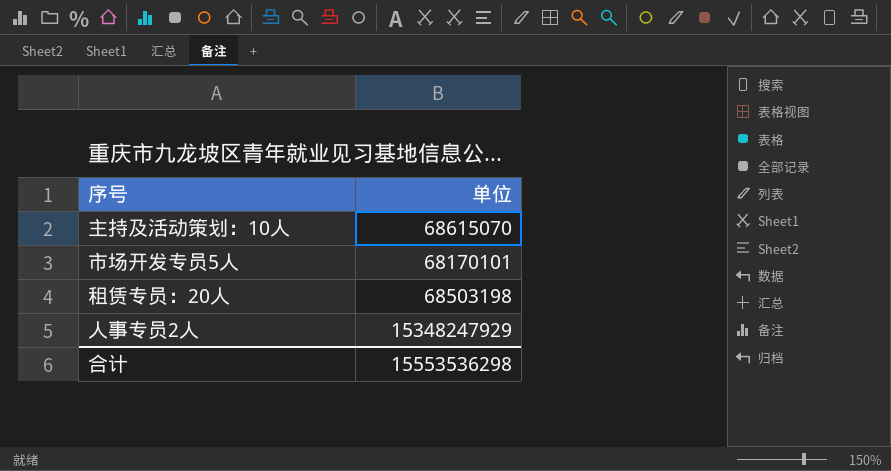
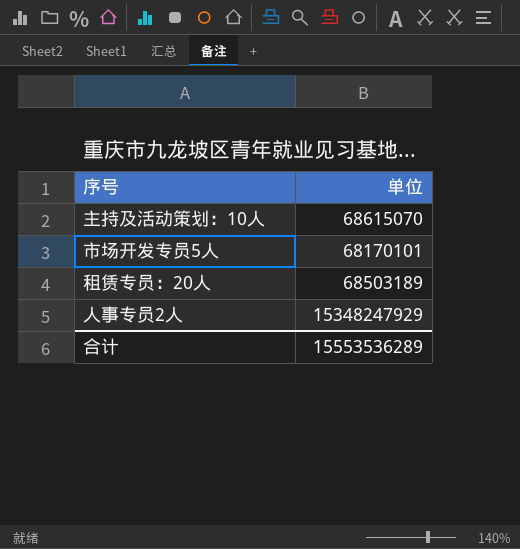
租赁专员：20人 | 单位: 68503198 -> 68503189
合计 | 单位: 15553536298 -> 15553536289

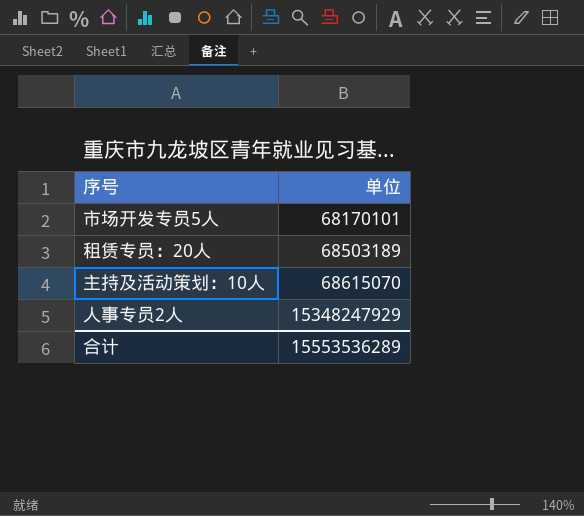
row order: none -> 单位 ascending

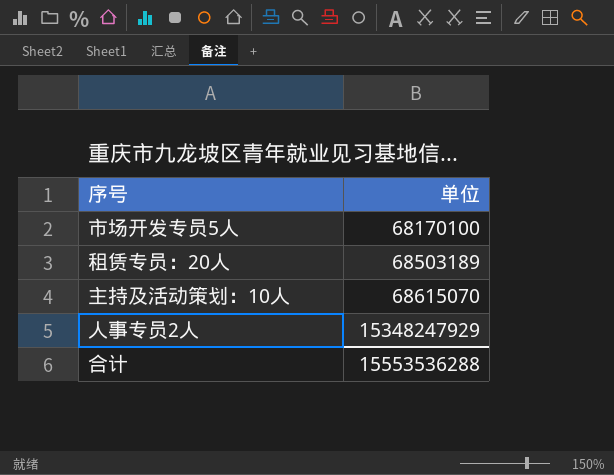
市场开发专员5人 | 单位: 68170101 -> 68170100
合计 | 单位: 15553536289 -> 15553536288

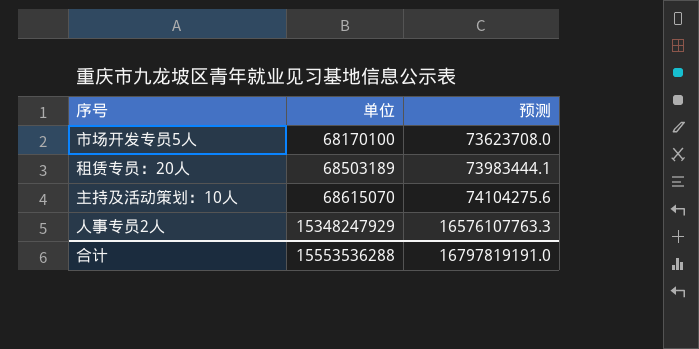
column 预测 | formula: none -> [单位] * 1.08

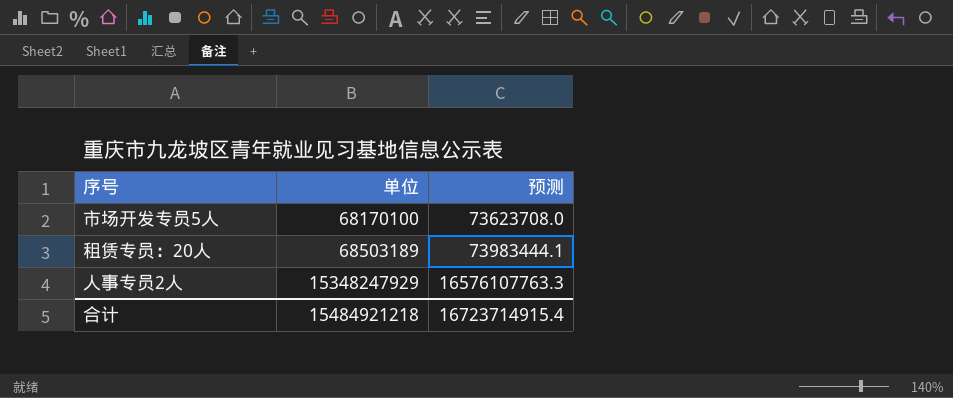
row 主持及活动策划：10人: 68615070 | 74104275.6 -> none
合计 | 单位: 15553536288 -> 15484921218
合计 | 预测: 16797819191.0 -> 16723714915.4

